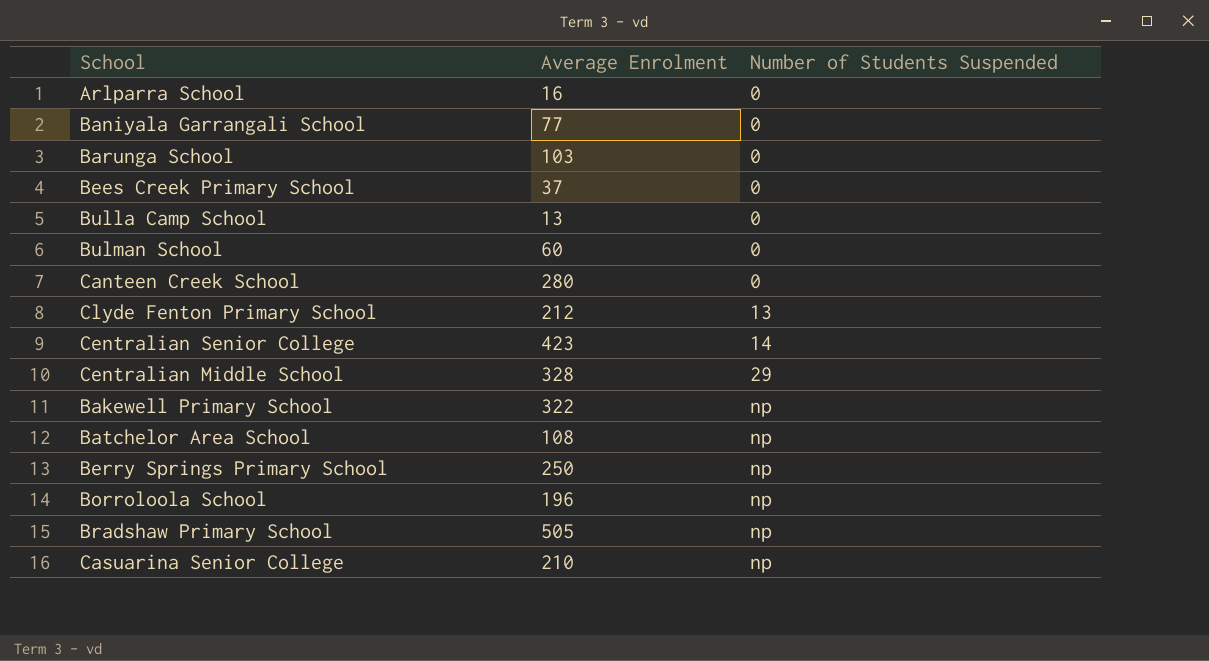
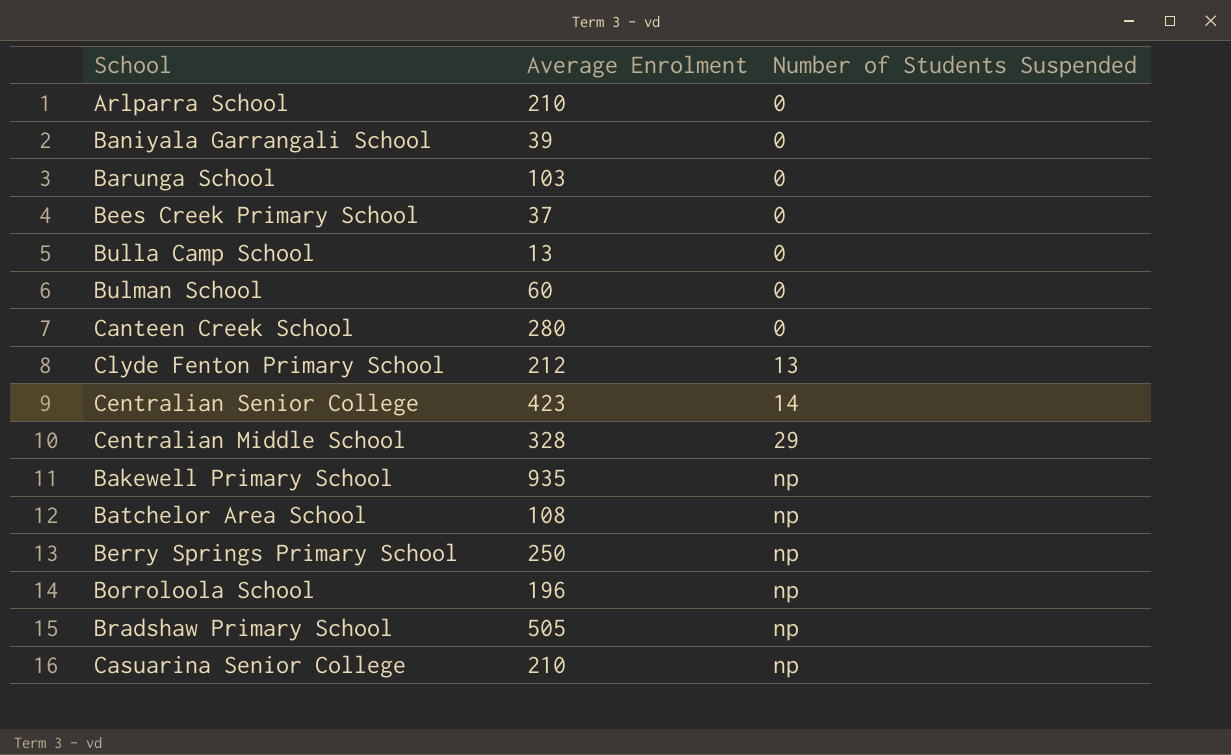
Arlparra School | Average Enrolment: 16 -> 210
Baniyala Garrangali School | Average Enrolment: 77 -> 39
Bakewell Primary School | Average Enrolment: 322 -> 935

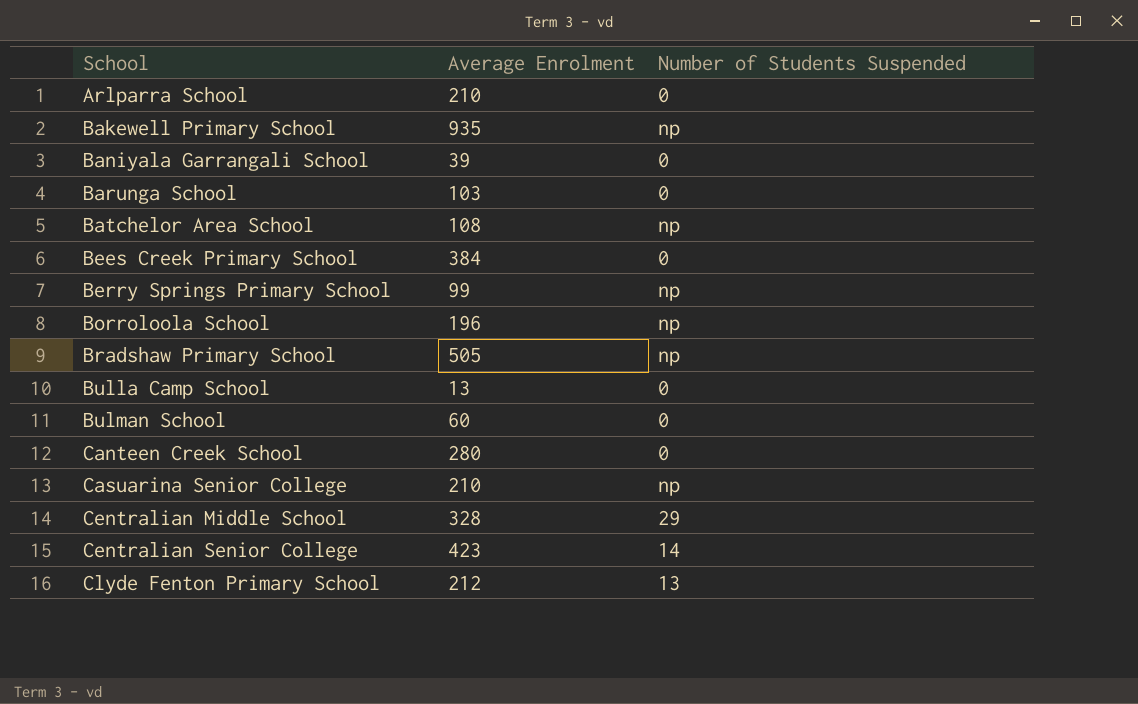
row order: Number of Students Suspended ascending -> School ascending
Bees Creek Primary School | Average Enrolment: 37 -> 384
Berry Springs Primary School | Average Enrolment: 250 -> 99

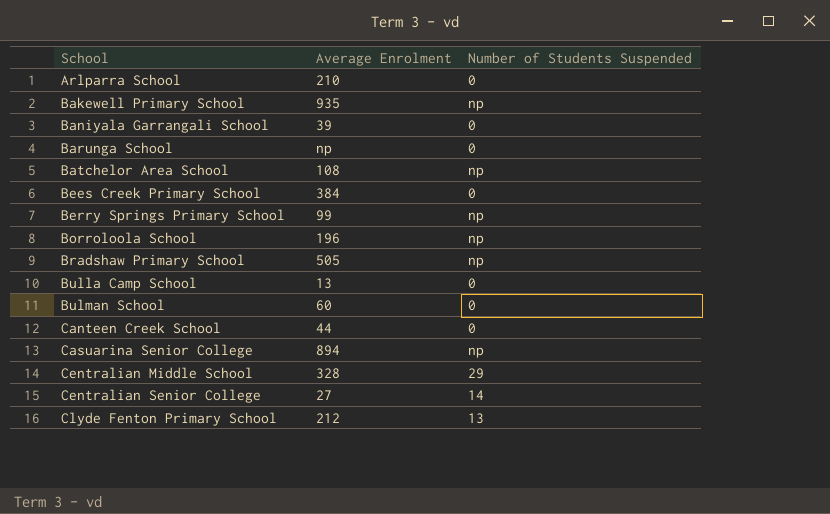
Barunga School | Average Enrolment: 103 -> np
Canteen Creek School | Average Enrolment: 280 -> 44
Casuarina Senior College | Average Enrolment: 210 -> 894
Centralian Senior College | Average Enrolment: 423 -> 27

